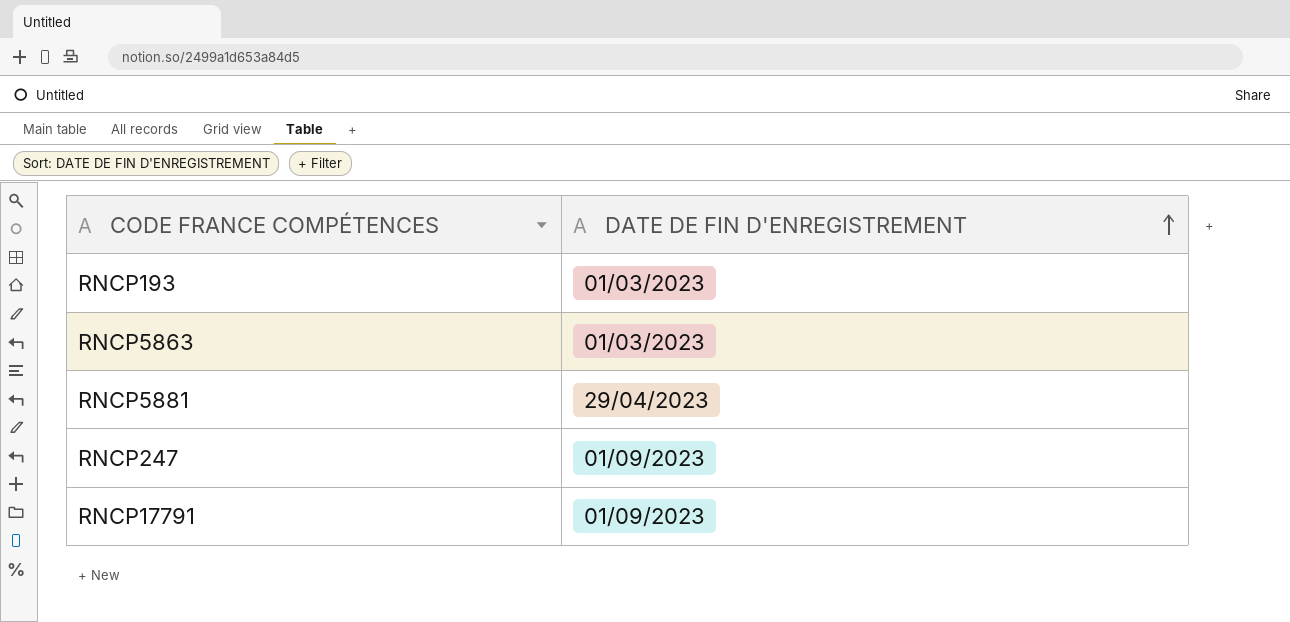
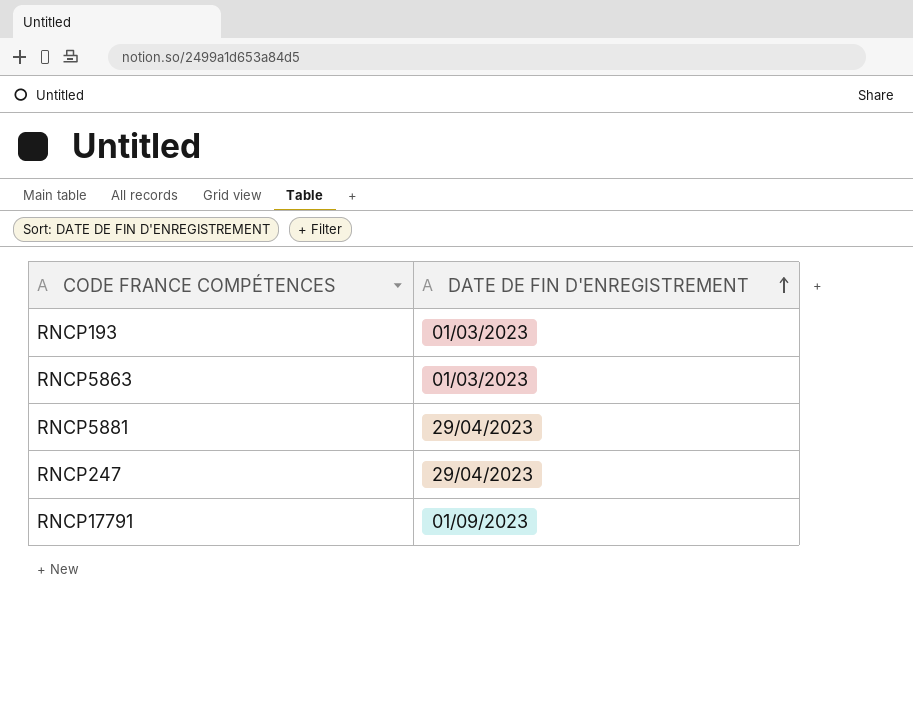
RNCP247 | DATE DE FIN D'ENREGISTREMENT: 01/09/2023 -> 29/04/2023

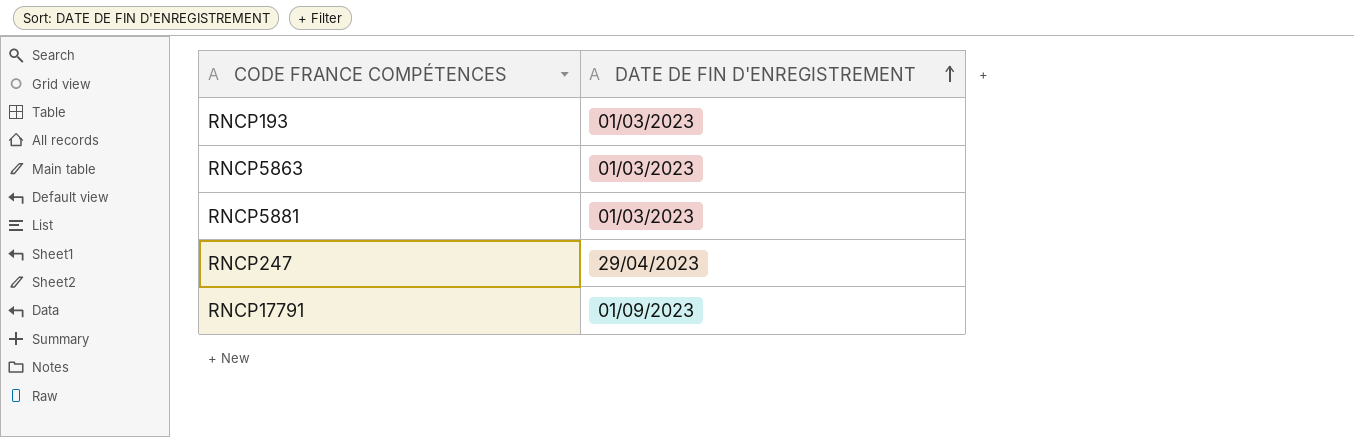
RNCP5881 | DATE DE FIN D'ENREGISTREMENT: 29/04/2023 -> 01/03/2023

